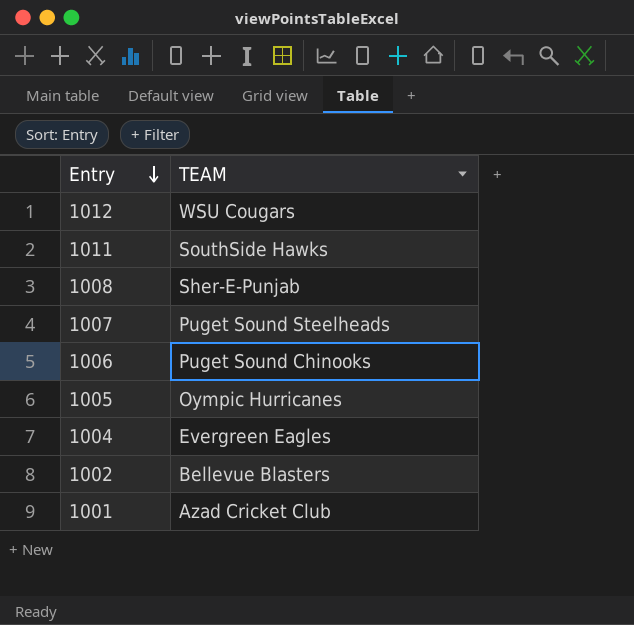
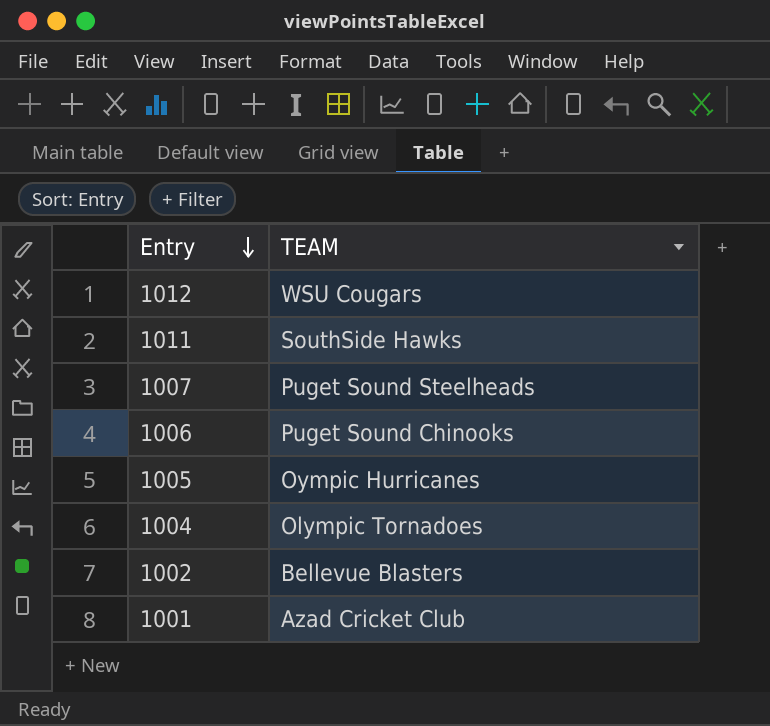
row 1008: Sher-E-Punjab -> none
1004 | TEAM: Evergreen Eagles -> Olympic Tornadoes

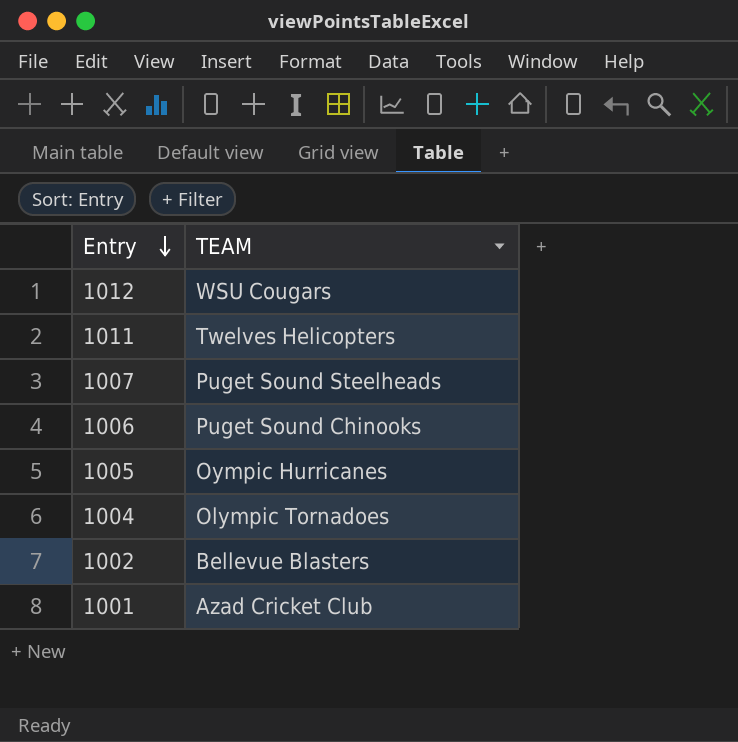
1011 | TEAM: SouthSide Hawks -> Twelves Helicopters

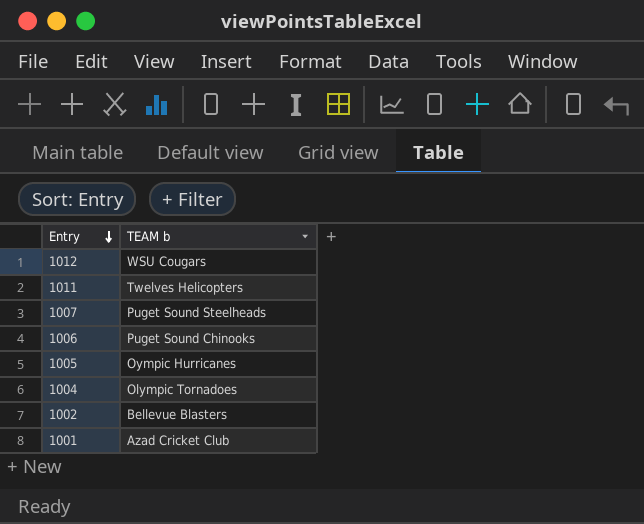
column name: TEAM -> TEAM b

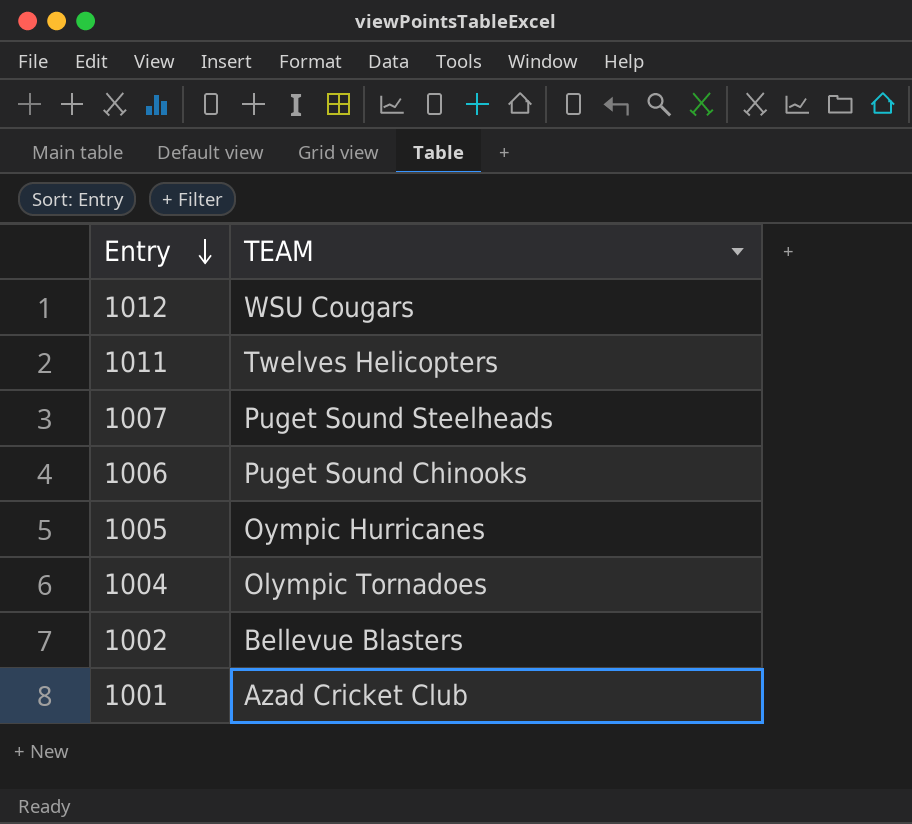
column name: TEAM b -> TEAM

